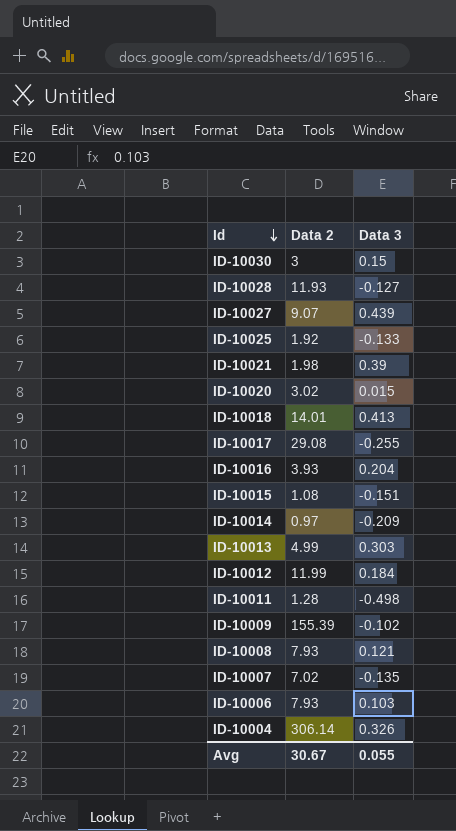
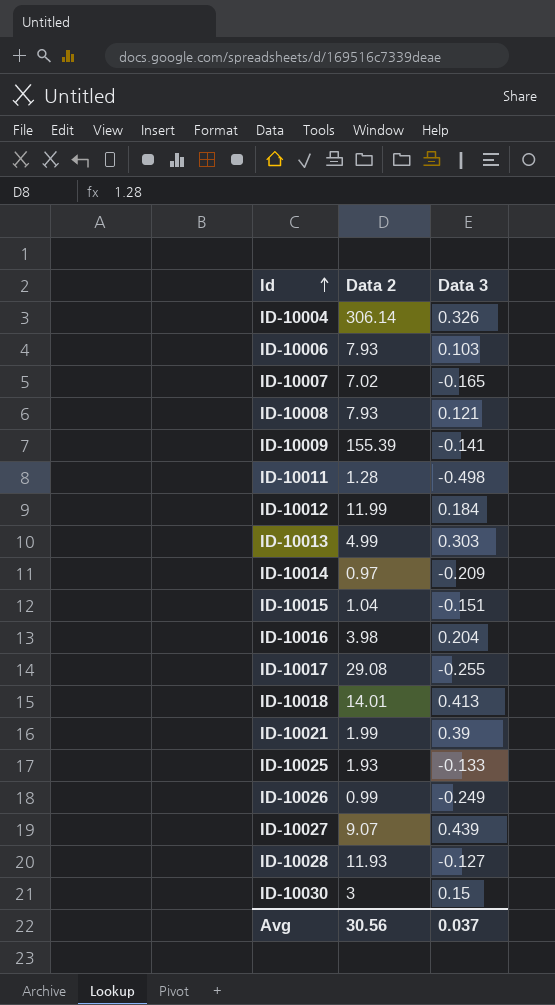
row order: Id descending -> Id ascending
row ID-10020: 3.02 | 0.015 -> none
ID-10007 | Data 3: -0.135 -> -0.165
ID-10009 | Data 3: -0.102 -> -0.141
ID-10015 | Data 2: 1.08 -> 1.04
ID-10016 | Data 2: 3.93 -> 3.98
ID-10021 | Data 2: 1.98 -> 1.99
ID-10025 | Data 2: 1.92 -> 1.93
row ID-10026: none -> 0.99 | -0.249
Avg | Data 2: 30.67 -> 30.56
Avg | Data 3: 0.055 -> 0.037

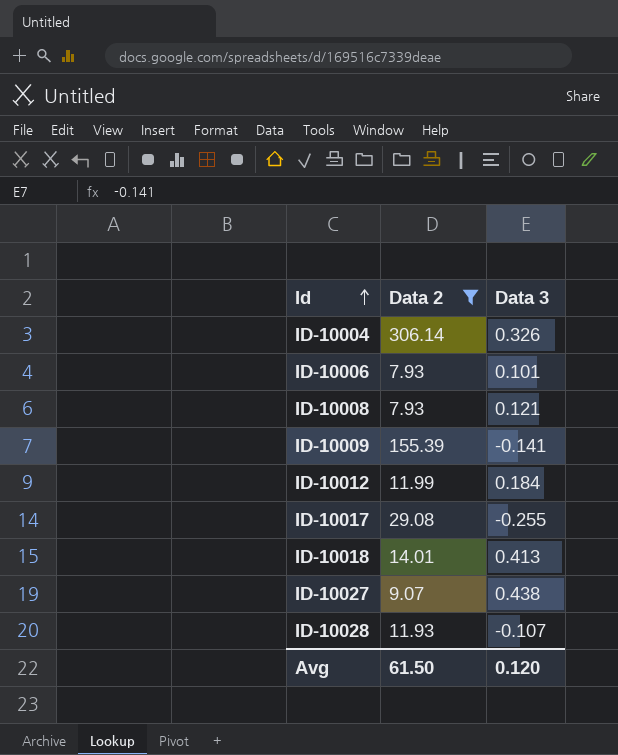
filter: none -> Data 2 >= 7.93
ID-10006 | Data 3: 0.103 -> 0.101
ID-10027 | Data 3: 0.439 -> 0.438
ID-10028 | Data 3: -0.127 -> -0.107
Avg | Data 2: 30.56 -> 61.50
Avg | Data 3: 0.037 -> 0.120

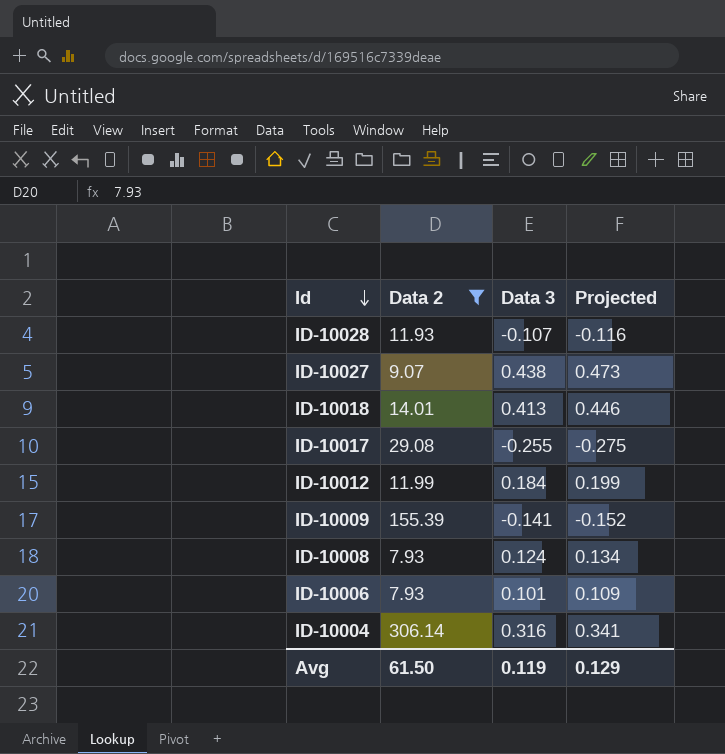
row order: Id ascending -> Id descending
column Projected | formula: none -> [Data 3] * 1.08
ID-10008 | Data 3: 0.121 -> 0.124
ID-10004 | Data 3: 0.326 -> 0.316
Avg | Data 3: 0.120 -> 0.119

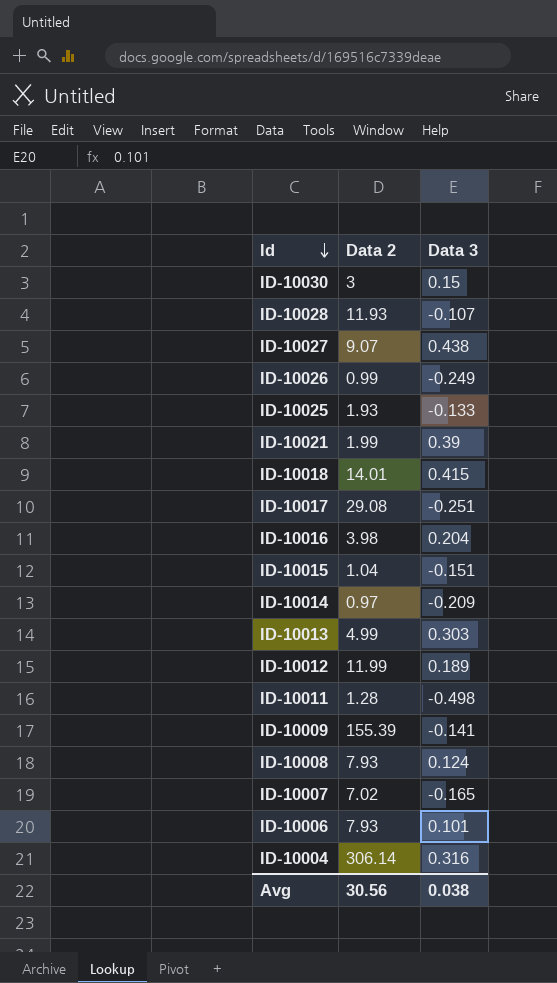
filter: Data 2 >= 7.93 -> none
column Projected | formula: [Data 3] * 1.08 -> none
ID-10018 | Data 3: 0.413 -> 0.415
ID-10017 | Data 3: -0.255 -> -0.251
ID-10012 | Data 3: 0.184 -> 0.189
Avg | Data 2: 61.50 -> 30.56
Avg | Data 3: 0.119 -> 0.038

